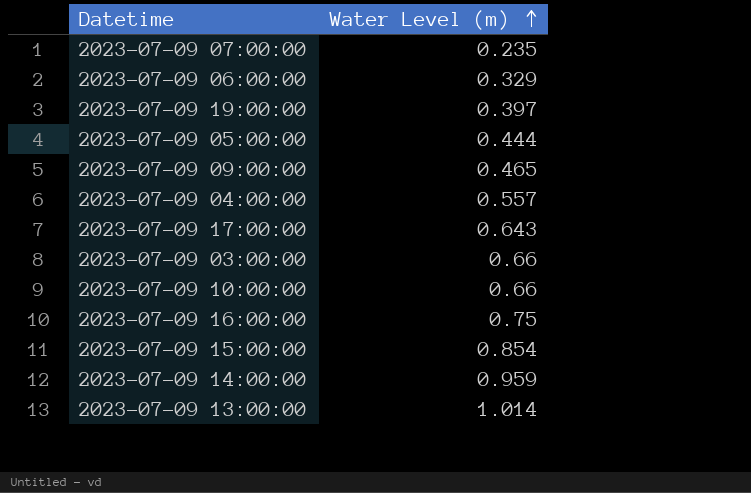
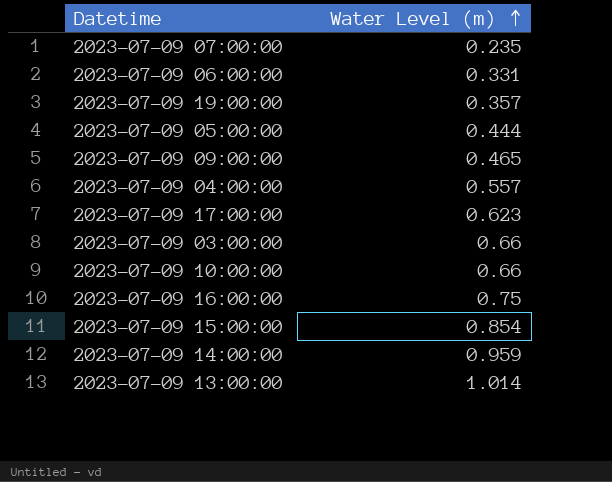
2023-07-09 06:00:00 | Water Level (m): 0.329 -> 0.331
2023-07-09 19:00:00 | Water Level (m): 0.397 -> 0.357
2023-07-09 17:00:00 | Water Level (m): 0.643 -> 0.623

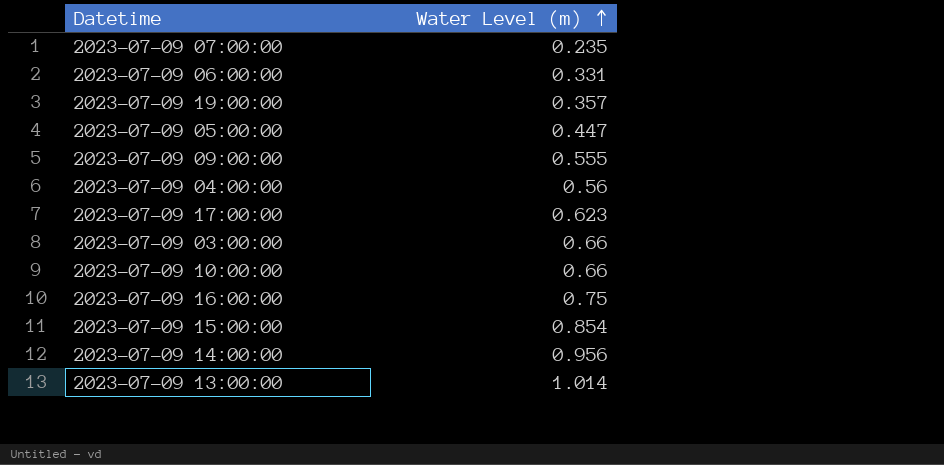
2023-07-09 05:00:00 | Water Level (m): 0.444 -> 0.447
2023-07-09 09:00:00 | Water Level (m): 0.465 -> 0.555
2023-07-09 04:00:00 | Water Level (m): 0.557 -> 0.56
2023-07-09 14:00:00 | Water Level (m): 0.959 -> 0.956

